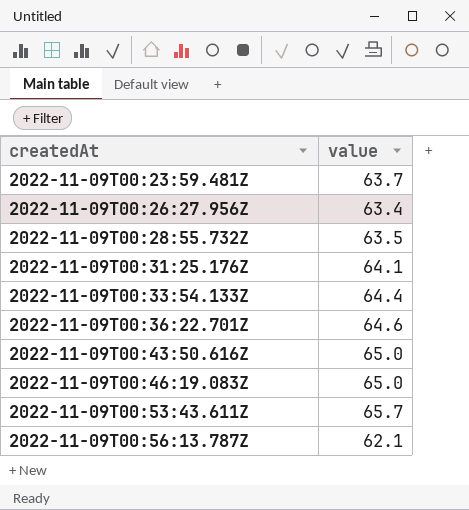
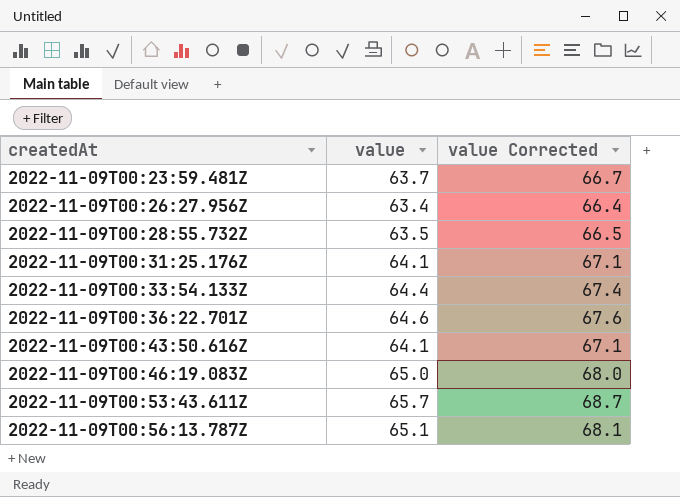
column value Corrected | formula: none -> [value] + 3
2022-11-09T00:43:50.616Z | value: 65.0 -> 64.1
2022-11-09T00:56:13.787Z | value: 62.1 -> 65.1

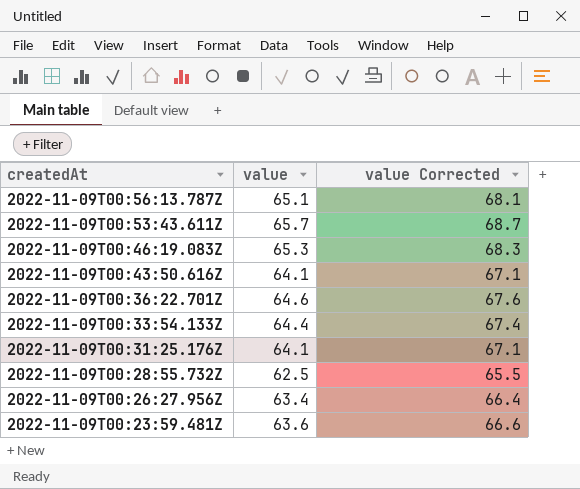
row order: createdAt ascending -> createdAt descending
2022-11-09T00:46:19.083Z | value: 65.0 -> 65.3
2022-11-09T00:46:19.083Z | value Corrected: 68.0 -> 68.3
2022-11-09T00:28:55.732Z | value: 63.5 -> 62.5
2022-11-09T00:28:55.732Z | value Corrected: 66.5 -> 65.5
2022-11-09T00:23:59.481Z | value: 63.7 -> 63.6
2022-11-09T00:23:59.481Z | value Corrected: 66.7 -> 66.6

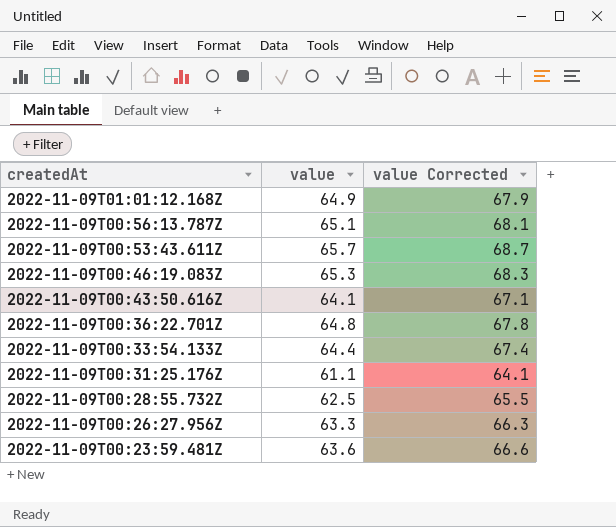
row 2022-11-09T01:01:12.168Z: none -> 64.9 | 67.9
2022-11-09T00:36:22.701Z | value: 64.6 -> 64.8
2022-11-09T00:36:22.701Z | value Corrected: 67.6 -> 67.8
2022-11-09T00:31:25.176Z | value: 64.1 -> 61.1
2022-11-09T00:31:25.176Z | value Corrected: 67.1 -> 64.1
2022-11-09T00:26:27.956Z | value: 63.4 -> 63.3
2022-11-09T00:26:27.956Z | value Corrected: 66.4 -> 66.3

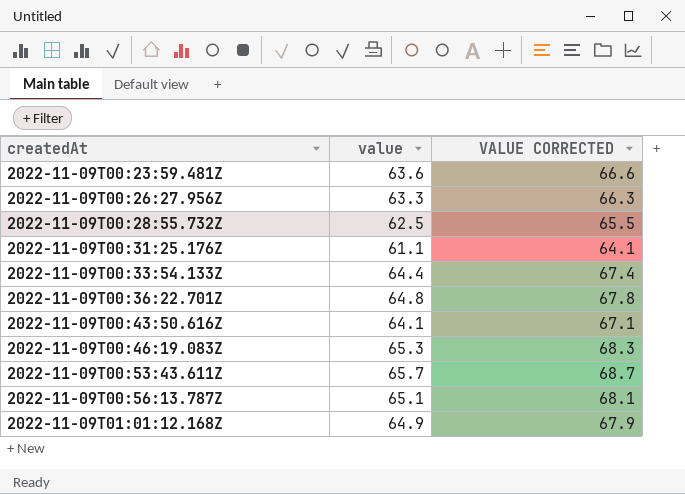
row order: createdAt descending -> createdAt ascending
column name: value Corrected -> VALUE CORRECTED

